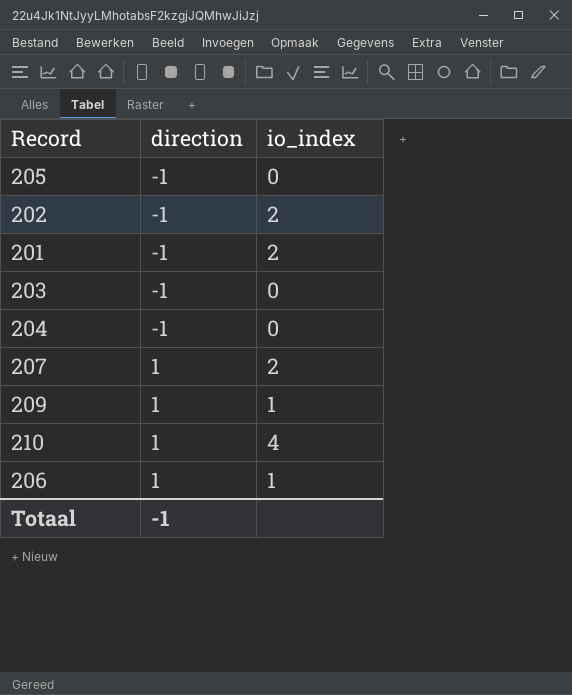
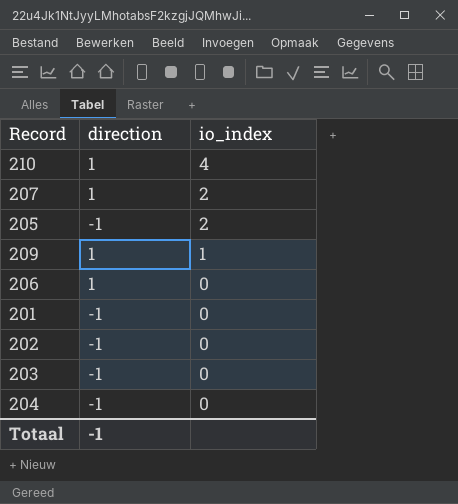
row order: direction ascending -> io_index descending
205 | io_index: 0 -> 2
206 | io_index: 1 -> 0
201 | io_index: 2 -> 0
202 | io_index: 2 -> 0

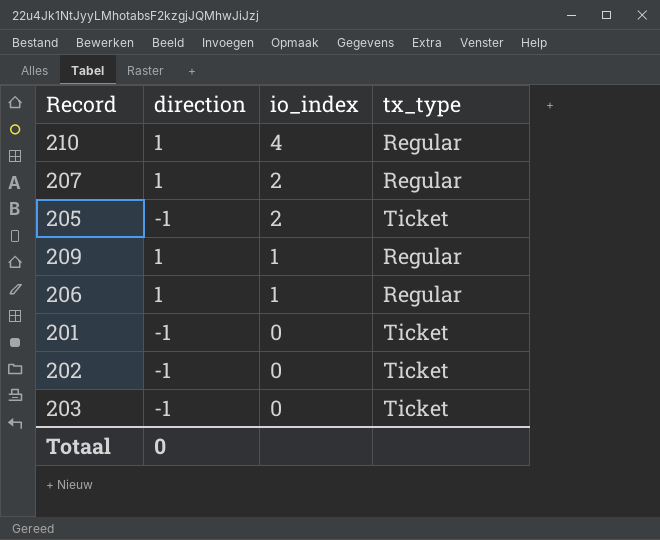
column tx_type | position: none -> 4
row 204: -1 | 0 -> none
206 | io_index: 0 -> 1
Totaal | direction: -1 -> 0

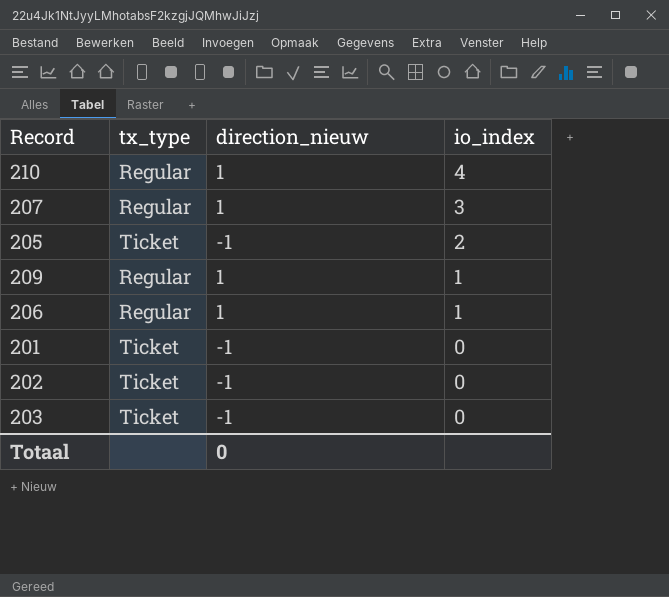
column tx_type | position: 4 -> 2
column name: direction -> direction_nieuw
207 | io_index: 2 -> 3

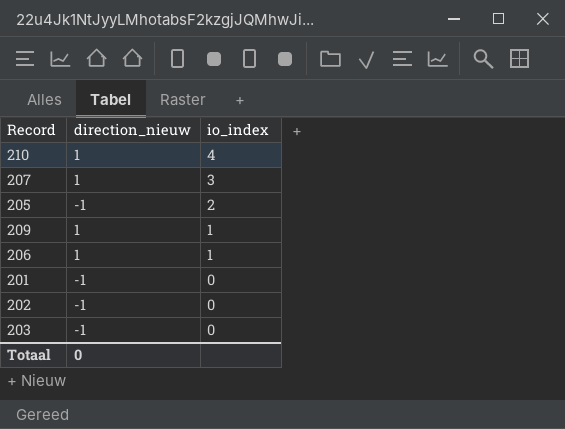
column tx_type | position: 2 -> none

